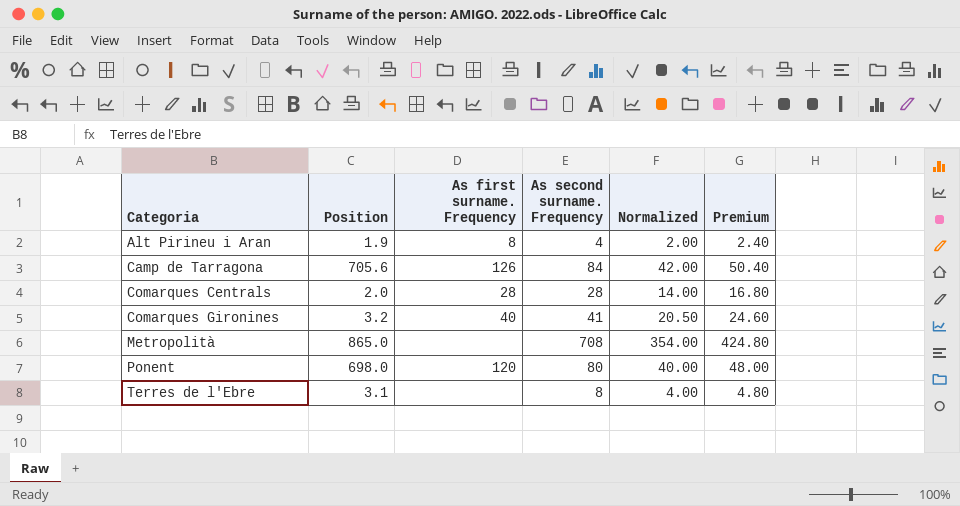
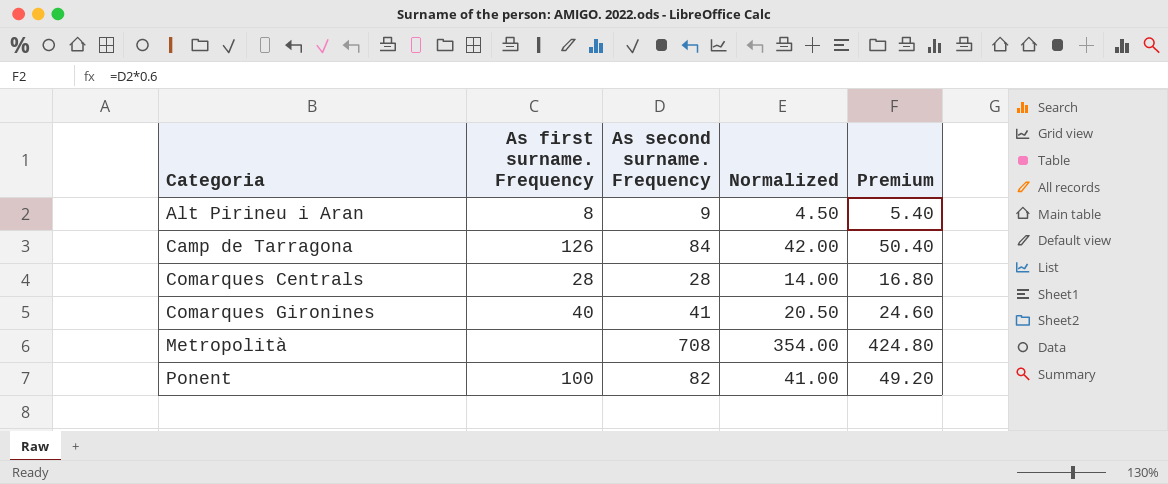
column Position | position: 2 -> none
row Terres de l'Ebre: 3.1 | none | 8 | 4.00 | 4.80 -> none
Alt Pirineu i Aran | As second surname. Frequency: 4 -> 9
Alt Pirineu i Aran | Normalized: 2.00 -> 4.50
Alt Pirineu i Aran | Premium: 2.40 -> 5.40
Ponent | As first surname. Frequency: 120 -> 100
Ponent | As second surname. Frequency: 80 -> 82
Ponent | Normalized: 40.00 -> 41.00
Ponent | Premium: 48.00 -> 49.20

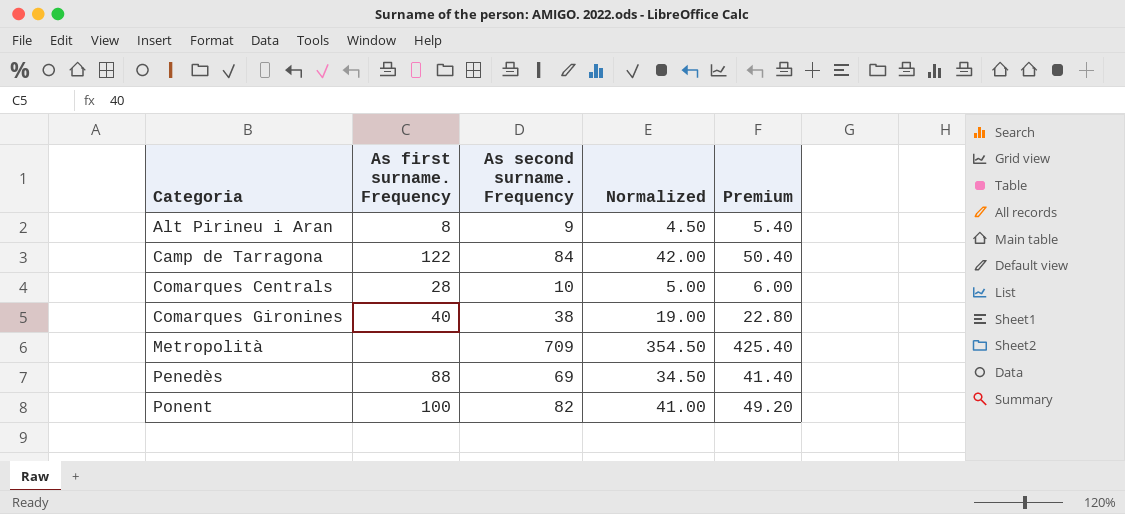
Camp de Tarragona | As first surname. Frequency: 126 -> 122
Comarques Centrals | As second surname. Frequency: 28 -> 10
Comarques Centrals | Normalized: 14.00 -> 5.00
Comarques Centrals | Premium: 16.80 -> 6.00
Comarques Gironines | As second surname. Frequency: 41 -> 38
Comarques Gironines | Normalized: 20.50 -> 19.00
Comarques Gironines | Premium: 24.60 -> 22.80
Metropolità | As second surname. Frequency: 708 -> 709
Metropolità | Normalized: 354.00 -> 354.50
Metropolità | Premium: 424.80 -> 425.40
row Penedès: none -> 88 | 69 | 34.50 | 41.40

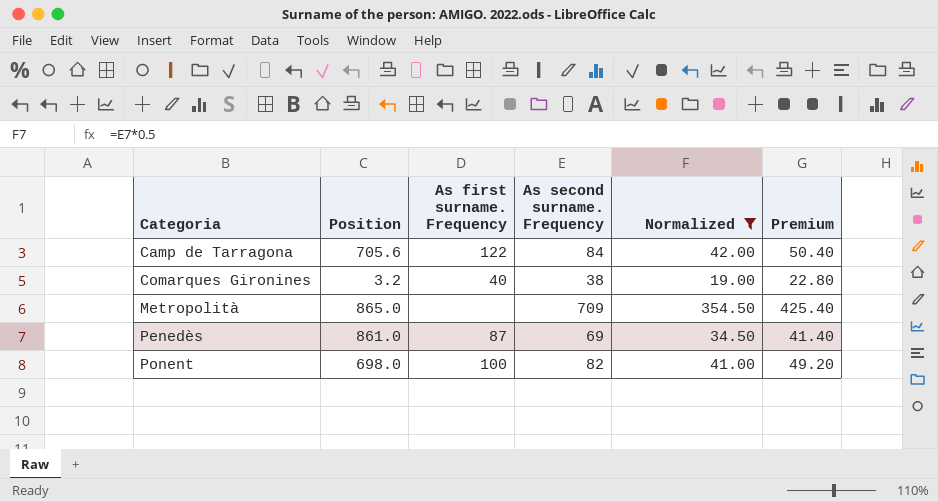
filter: none -> Normalized >= 19.00
column Position | position: none -> 2
Penedès | As first surname. Frequency: 88 -> 87

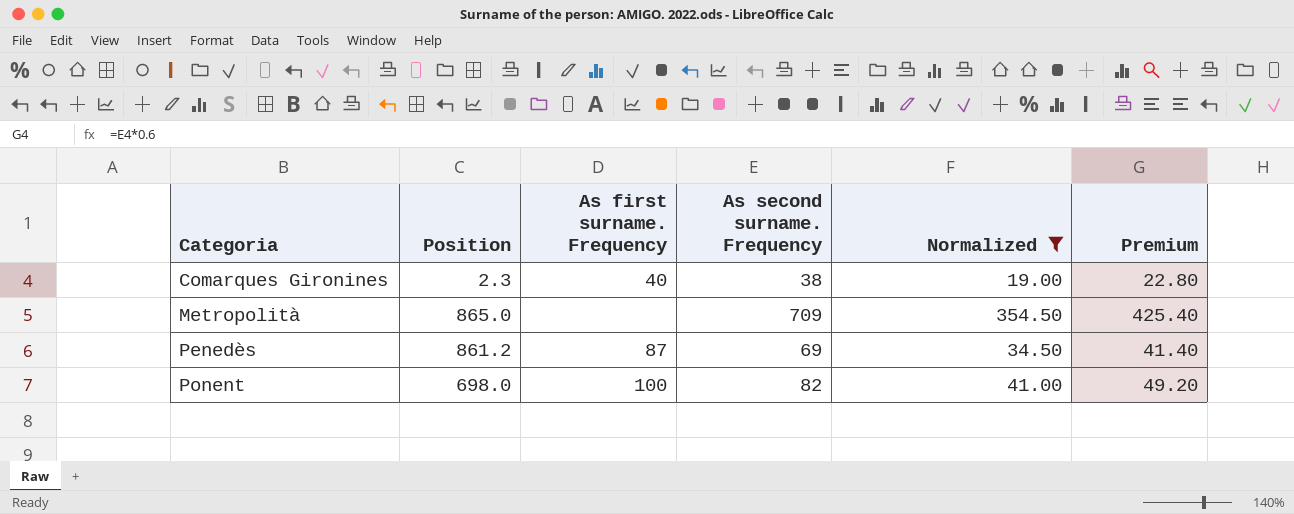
row Camp de Tarragona: 705.6 | 122 | 84 | 42.00 | 50.40 -> none
Comarques Gironines | Position: 3.2 -> 2.3
Penedès | Position: 861.0 -> 861.2

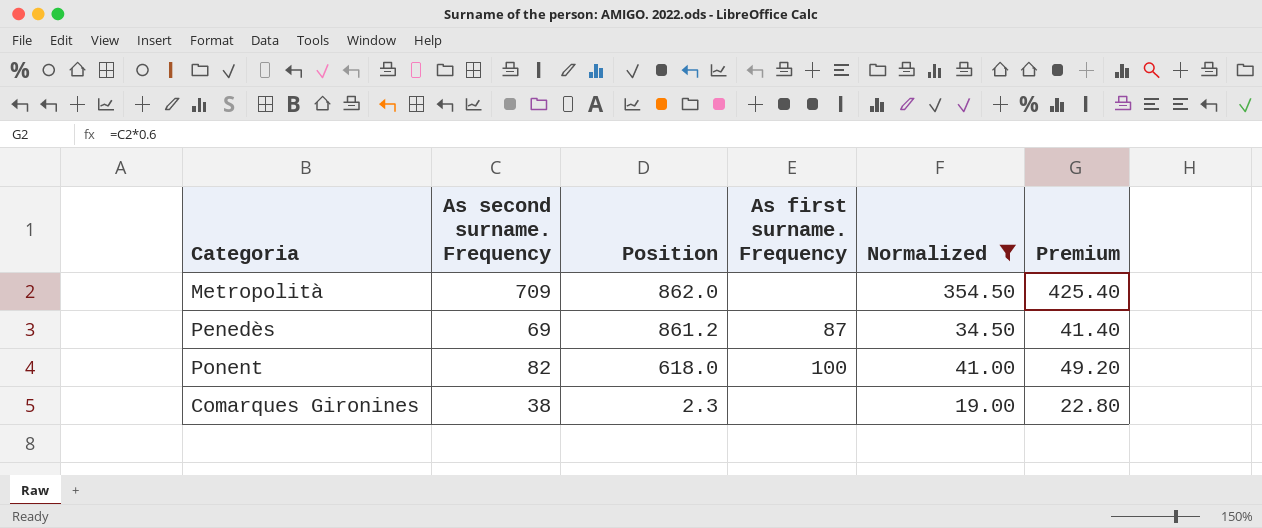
row order: Categoria ascending -> Position descending
column As second surname. Frequency | position: 4 -> 2
Metropolità | Position: 865.0 -> 862.0
Ponent | Position: 698.0 -> 618.0
Comarques Gironines | As first surname. Frequency: 40 -> none

